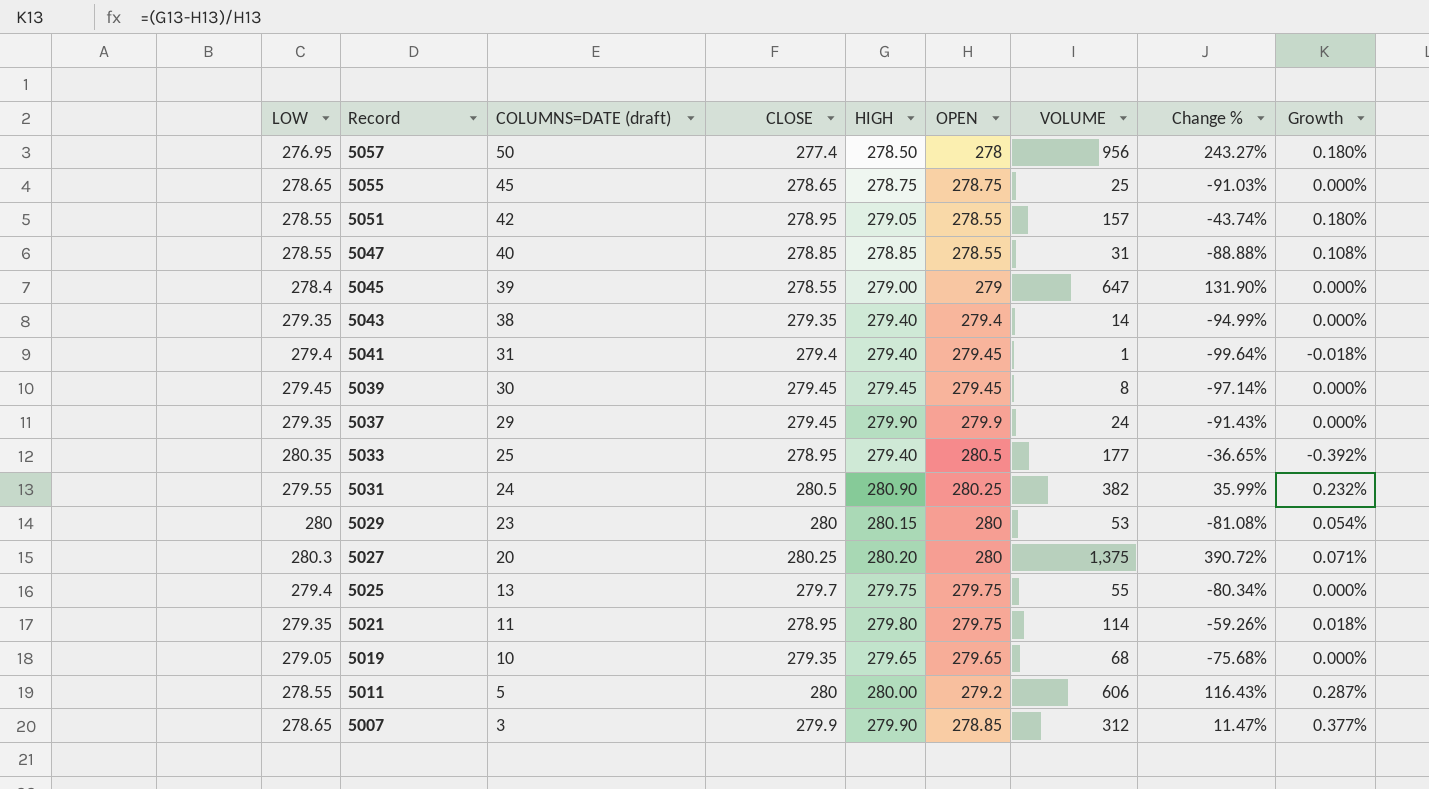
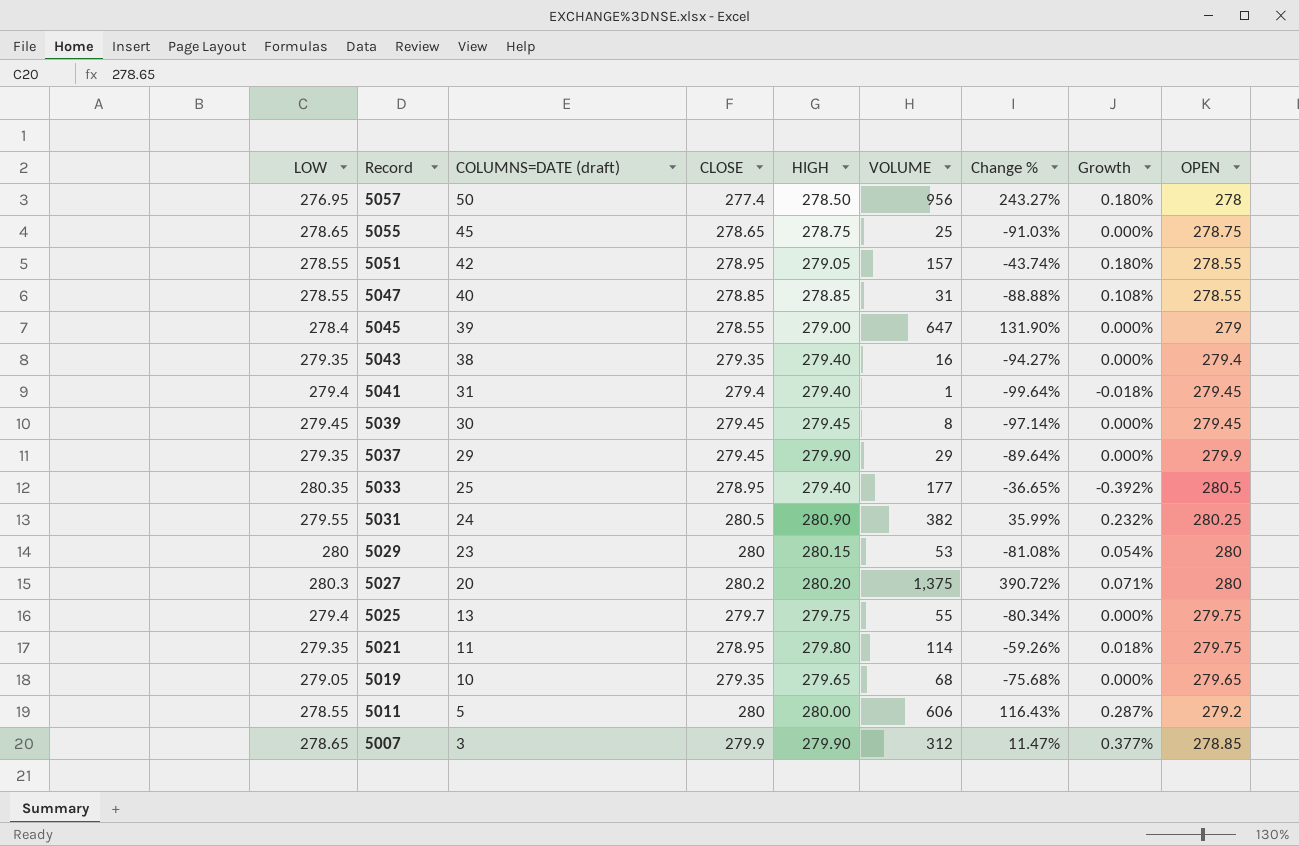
column OPEN | position: 6 -> 9
5043 | VOLUME: 14 -> 16
5043 | Change %: -94.99% -> -94.27%
5037 | VOLUME: 24 -> 29
5037 | Change %: -91.43% -> -89.64%
5027 | CLOSE: 280.25 -> 280.2

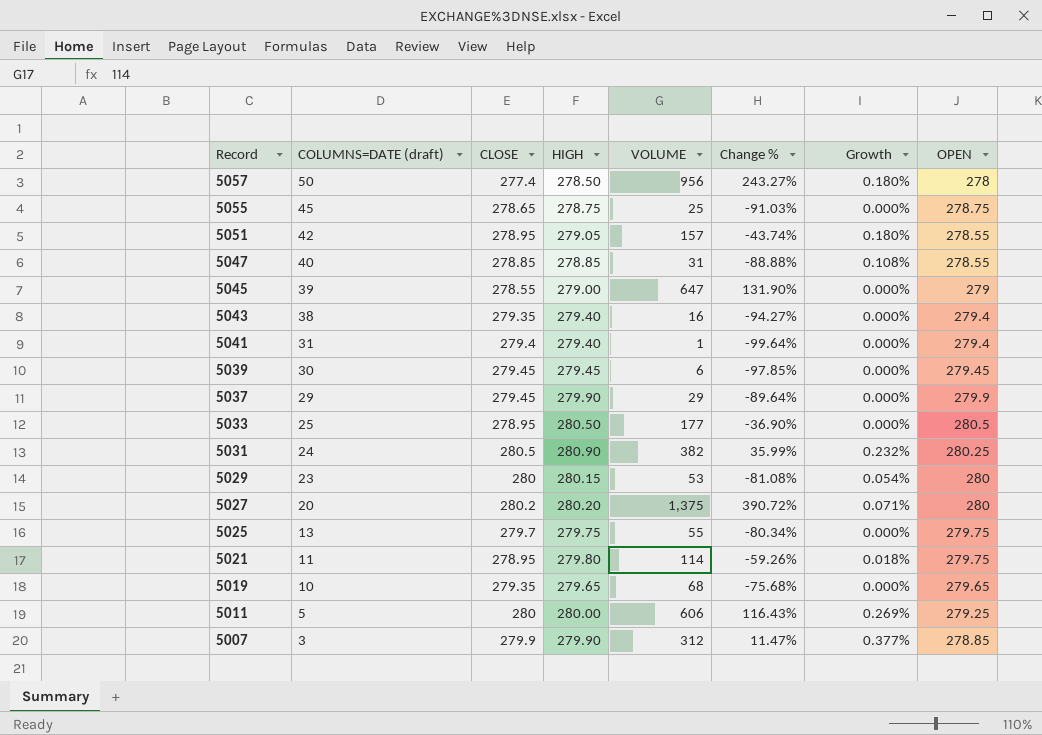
column LOW | position: 1 -> none
5041 | Growth: -0.018% -> 0.000%
5041 | OPEN: 279.45 -> 279.4
5039 | VOLUME: 8 -> 6
5039 | Change %: -97.14% -> -97.85%
5033 | HIGH: 279.40 -> 280.50
5033 | Change %: -36.65% -> -36.90%
5033 | Growth: -0.392% -> 0.000%
5011 | Growth: 0.287% -> 0.269%
5011 | OPEN: 279.2 -> 279.25

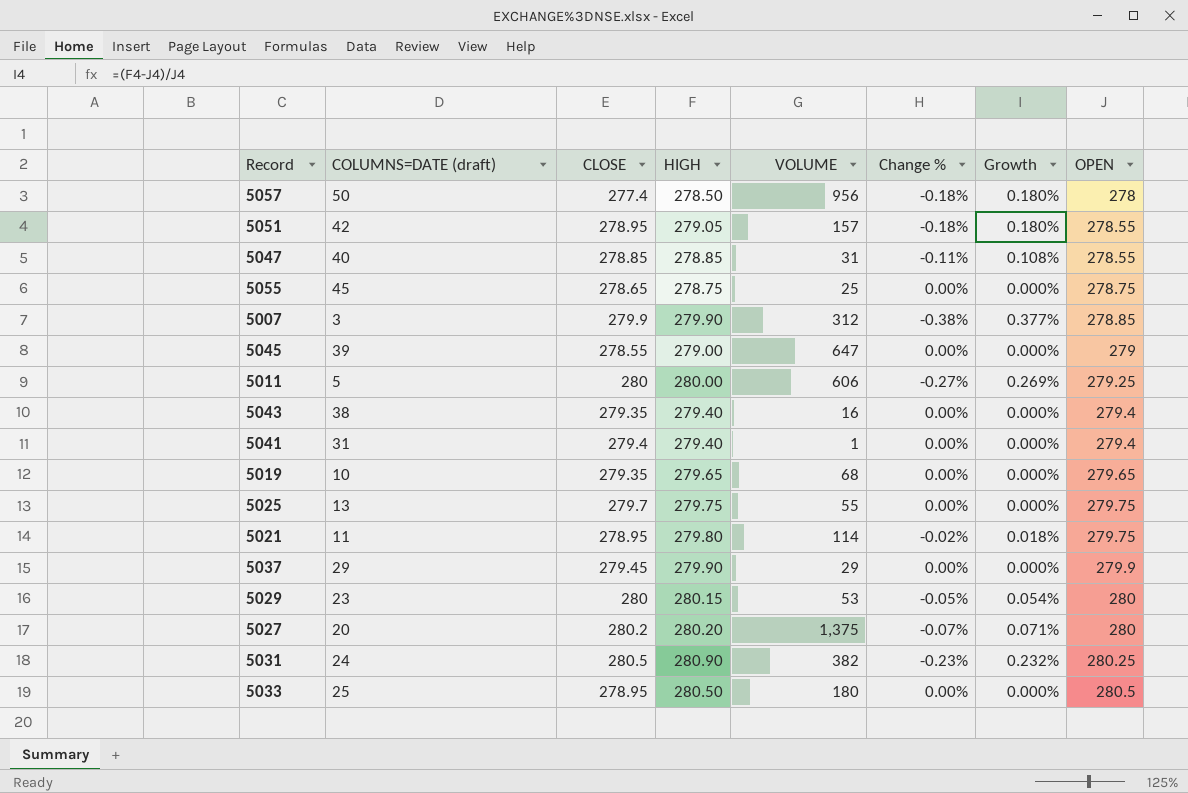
row order: Record descending -> OPEN ascending
column Change % | formula: ([VOLUME] - [HIGH]) / [HIGH] -> ([OPEN] - [HIGH]) / [HIGH]
row 5039: 30 | 279.45 | 279.45 | 6 | -97.85% | 0.000% | 279.45 -> none
5033 | VOLUME: 177 -> 180

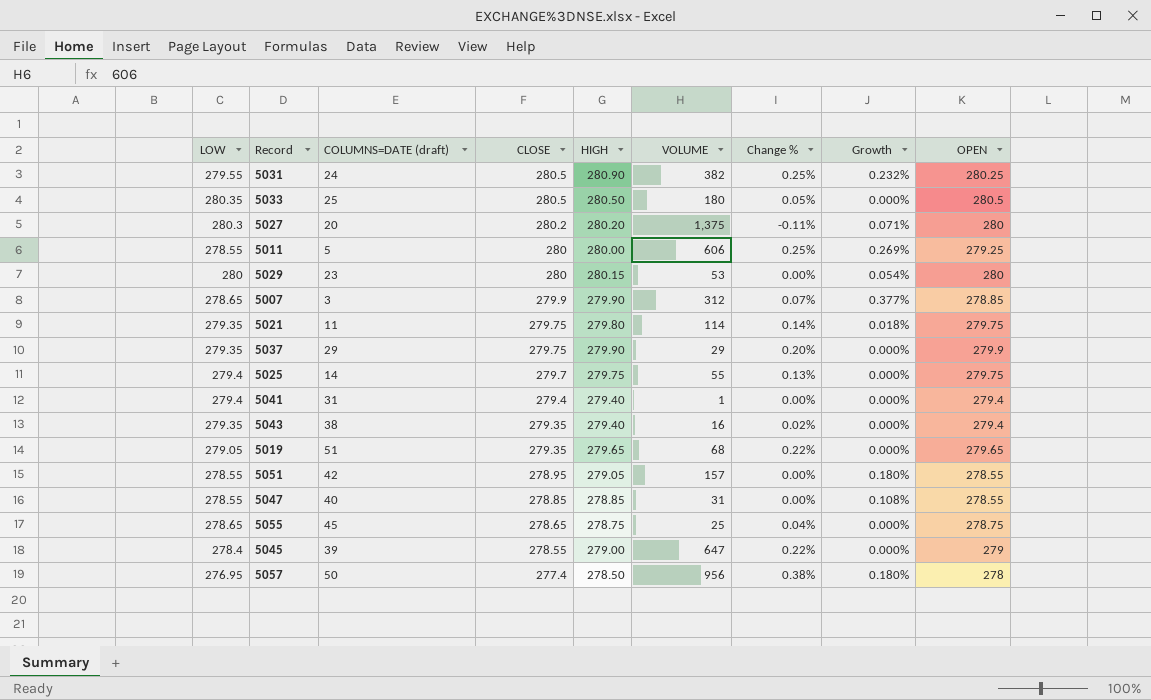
row order: OPEN ascending -> CLOSE descending
column LOW | position: none -> 1
column Change % | formula: ([OPEN] - [HIGH]) / [HIGH] -> ([OPEN] - [LOW]) / [LOW]
5033 | CLOSE: 278.95 -> 280.5
5021 | CLOSE: 278.95 -> 279.75
5037 | CLOSE: 279.45 -> 279.75
5025 | COLUMNS=DATE (draft): 13 -> 14
5019 | COLUMNS=DATE (draft): 10 -> 51

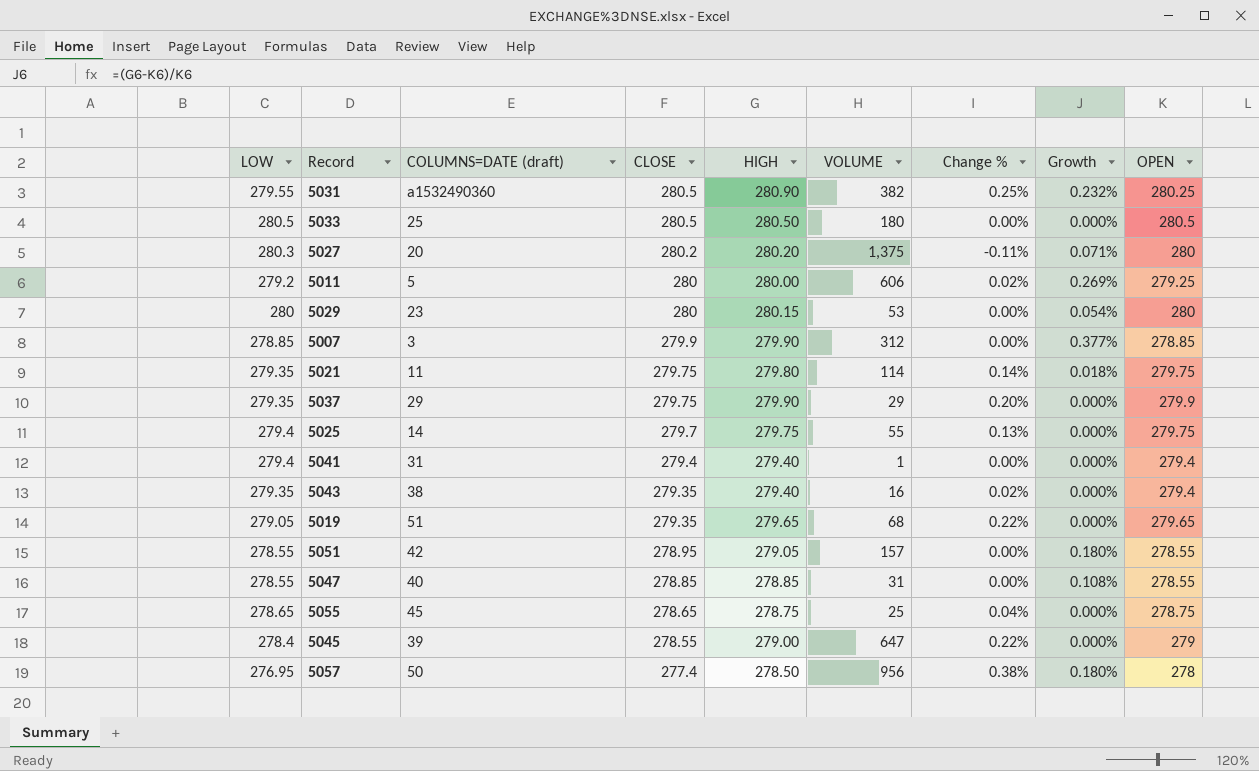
5031 | COLUMNS=DATE (draft): 24 -> a1532490360
5033 | LOW: 280.35 -> 280.5
5033 | Change %: 0.05% -> 0.00%
5011 | LOW: 278.55 -> 279.2
5011 | Change %: 0.25% -> 0.02%
5007 | LOW: 278.65 -> 278.85
5007 | Change %: 0.07% -> 0.00%

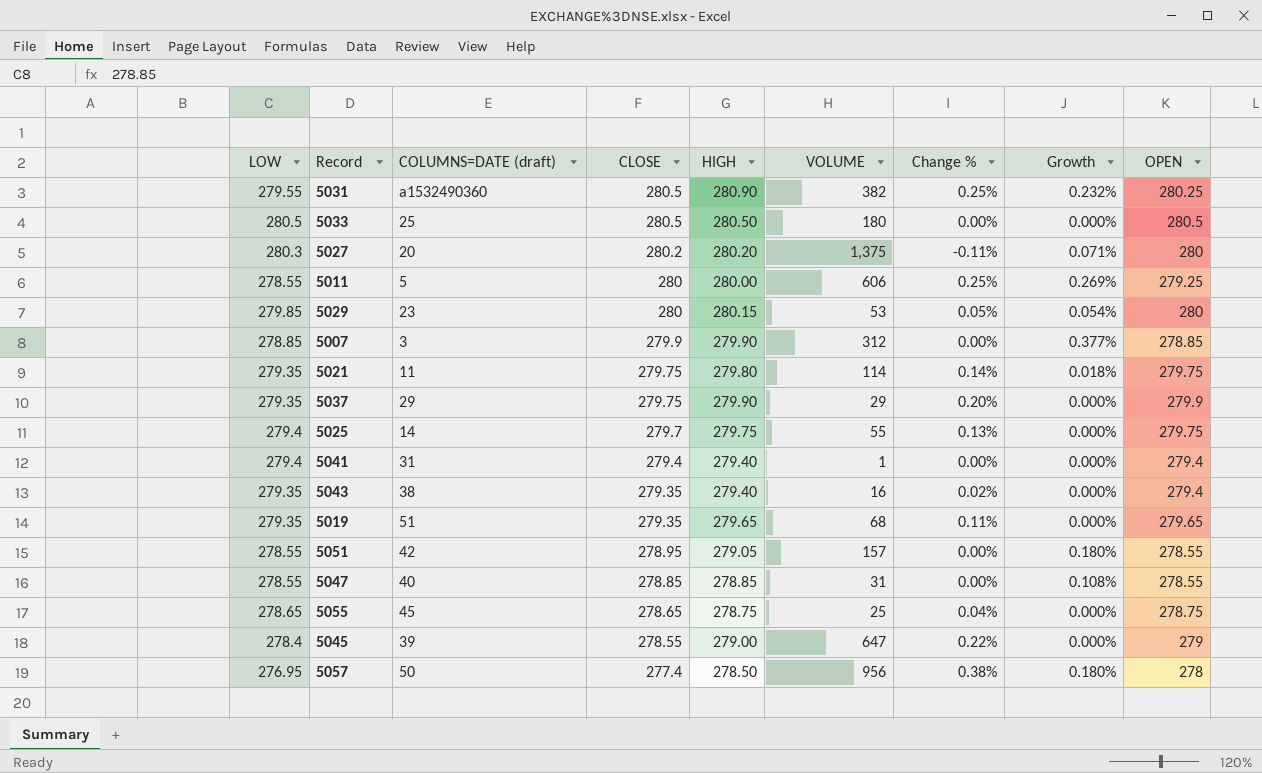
5011 | LOW: 279.2 -> 278.55
5011 | Change %: 0.02% -> 0.25%
5029 | LOW: 280 -> 279.85
5029 | Change %: 0.00% -> 0.05%
5019 | LOW: 279.05 -> 279.35
5019 | Change %: 0.22% -> 0.11%

